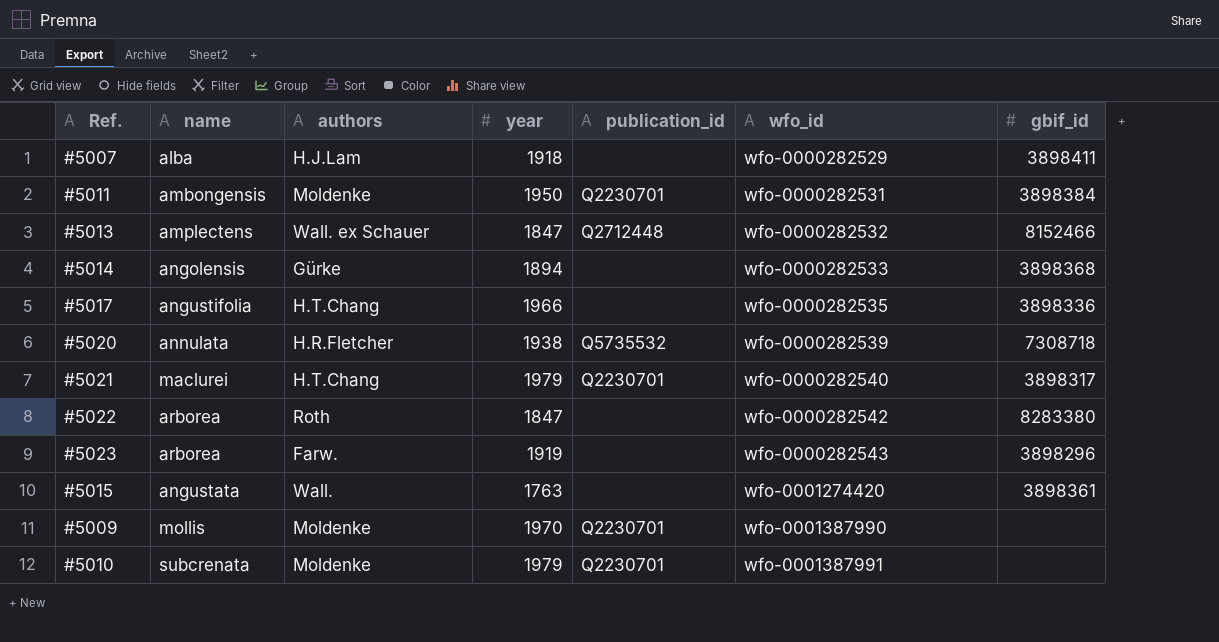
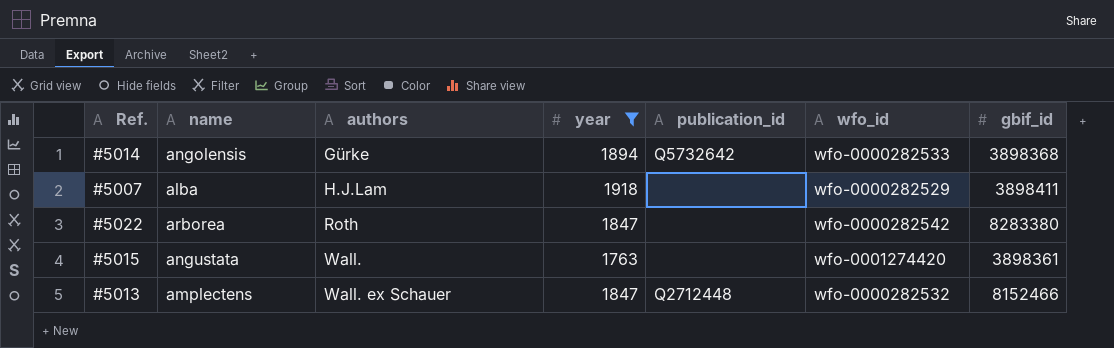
filter: none -> year <= 1918
row order: wfo_id ascending -> authors ascending
#5014 | publication_id: none -> Q5732642

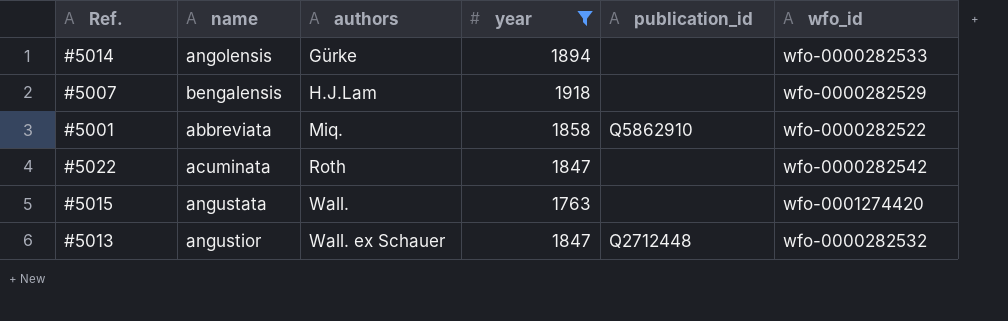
column gbif_id | position: 7 -> none
#5014 | publication_id: Q5732642 -> none
#5007 | name: alba -> bengalensis
row #5001: none -> abbreviata | Miq. | 1858 | Q5862910 | wfo-0000282522
#5022 | name: arborea -> acuminata
#5013 | name: amplectens -> angustior

